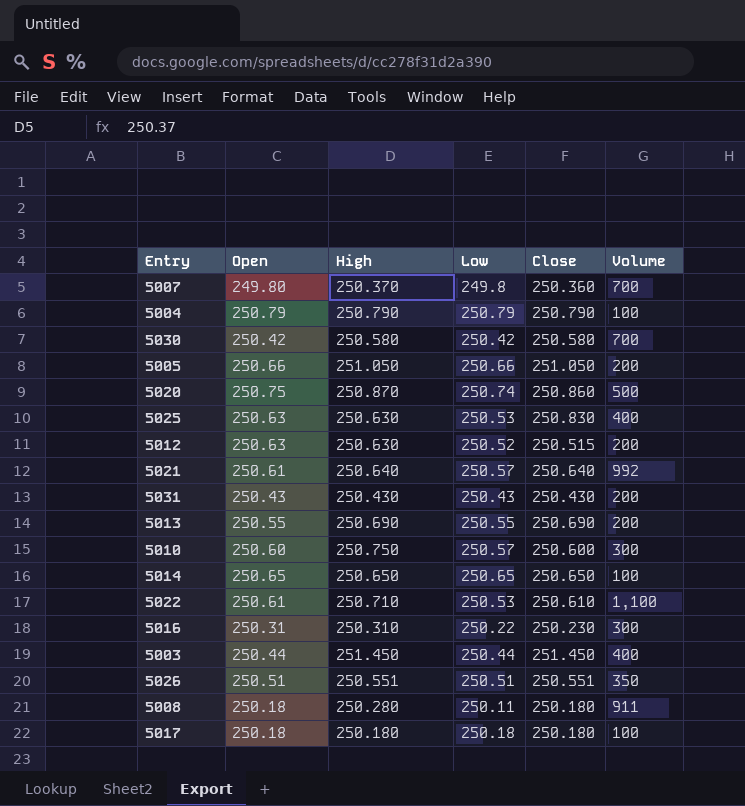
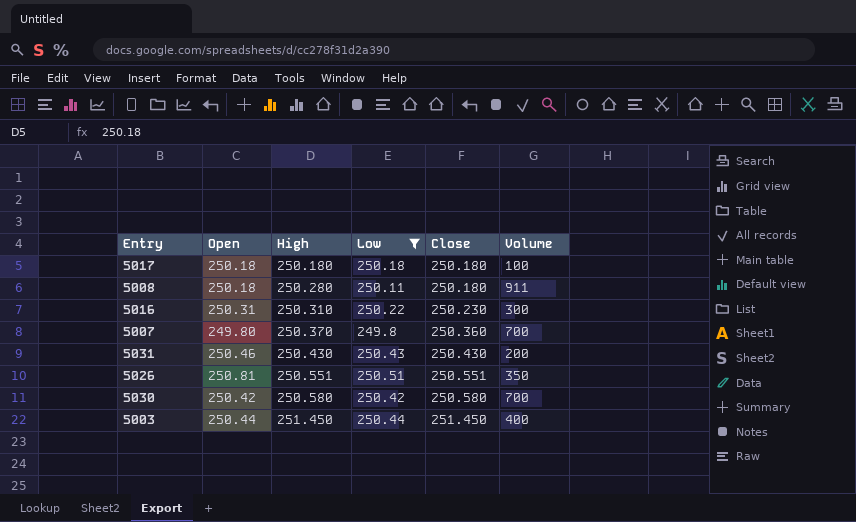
filter: none -> Low <= 250.51
row order: none -> High ascending
5031 | Open: 250.43 -> 250.46
5026 | Open: 250.51 -> 250.81

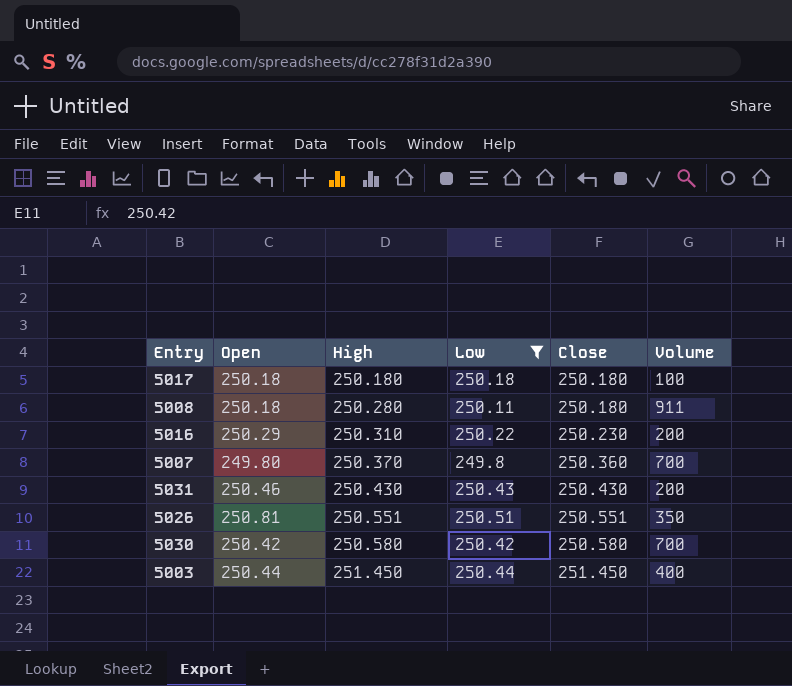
5016 | Open: 250.31 -> 250.29
5016 | Volume: 300 -> 200

